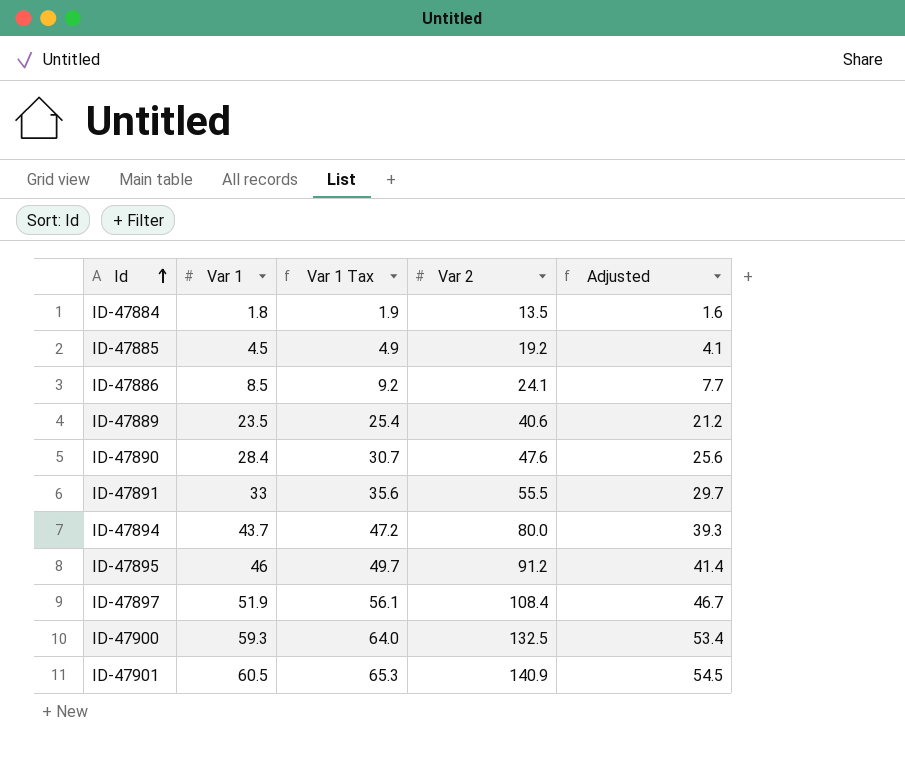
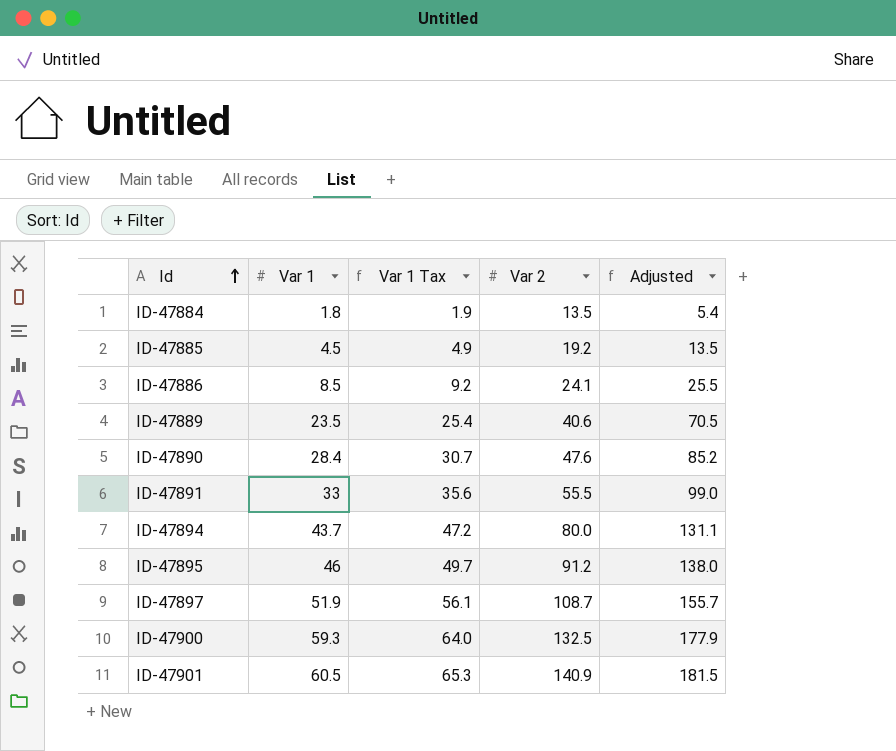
column Adjusted | formula: [Var 1] * 0.9 -> [Var 1] * 3
ID-47897 | Var 2: 108.4 -> 108.7

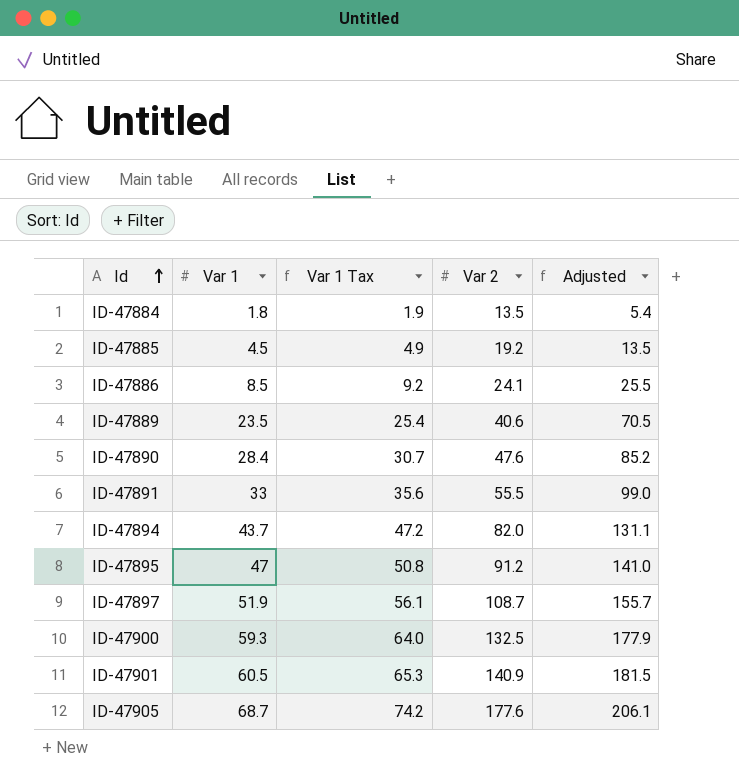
ID-47894 | Var 2: 80.0 -> 82.0
ID-47895 | Var 1: 46 -> 47
ID-47895 | Var 1 Tax: 49.7 -> 50.8
ID-47895 | Adjusted: 138.0 -> 141.0
row ID-47905: none -> 68.7 | 74.2 | 177.6 | 206.1

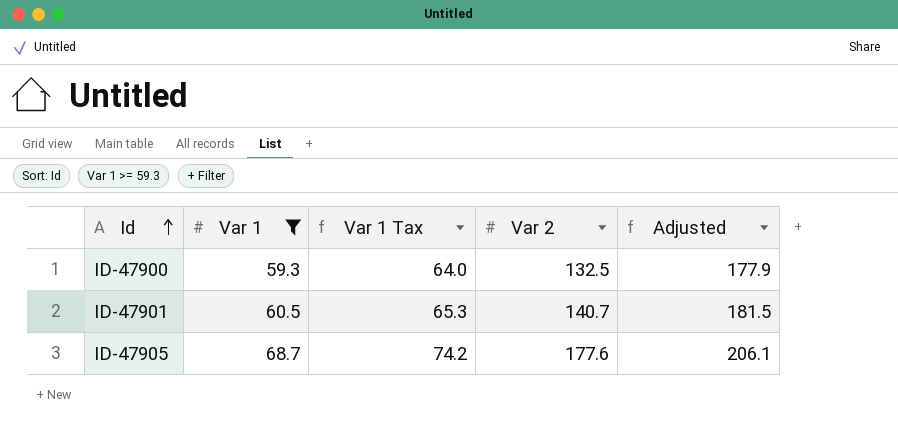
filter: none -> Var 1 >= 59.3
ID-47901 | Var 2: 140.9 -> 140.7

